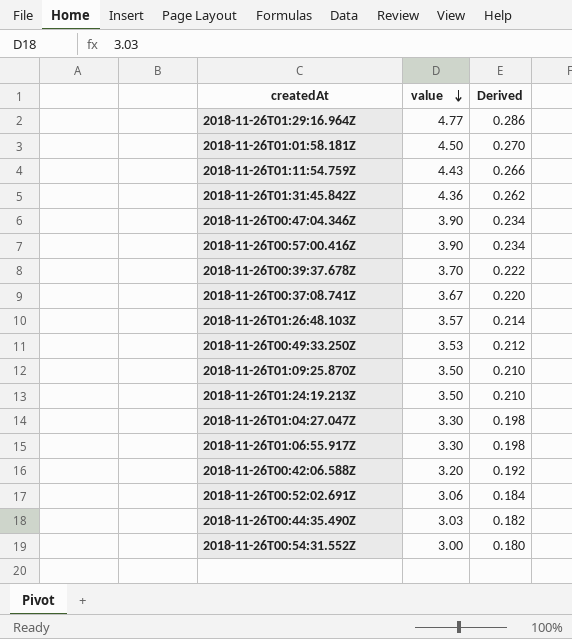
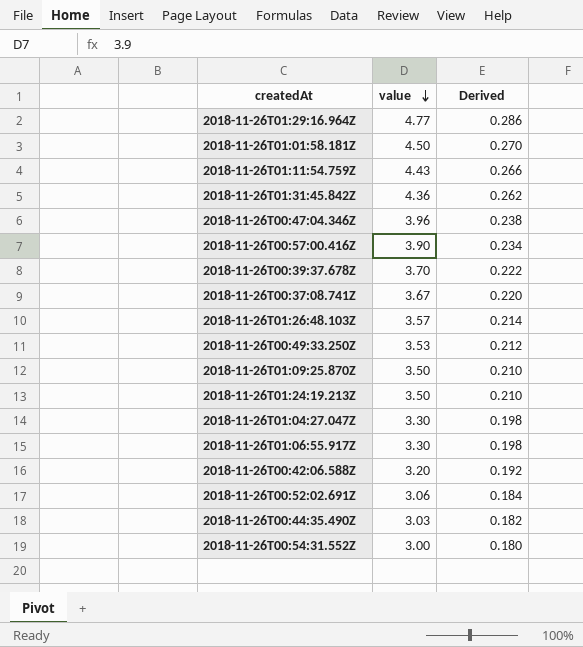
2018-11-26T00:47:04.346Z | value: 3.90 -> 3.96
2018-11-26T00:47:04.346Z | Derived: 0.234 -> 0.238

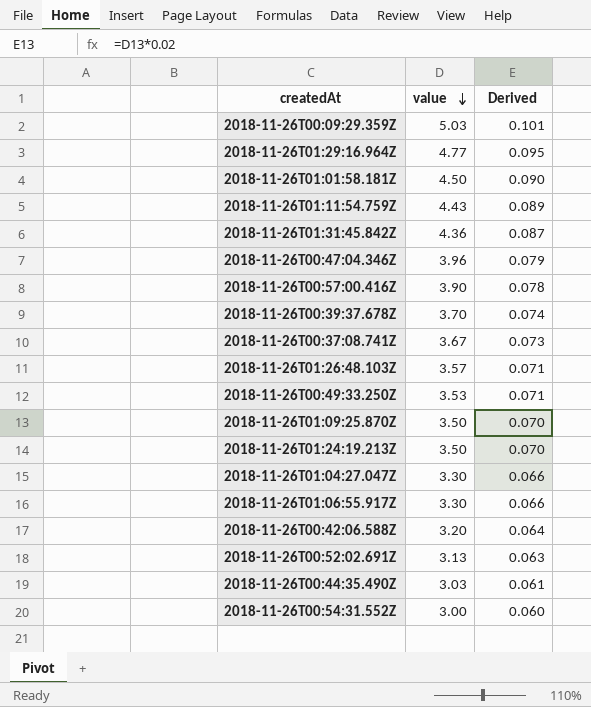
column Derived | formula: [value] * 0.06 -> [value] * 0.02
row 2018-11-26T00:09:29.359Z: none -> 5.03 | 0.101
2018-11-26T00:52:02.691Z | value: 3.06 -> 3.13

